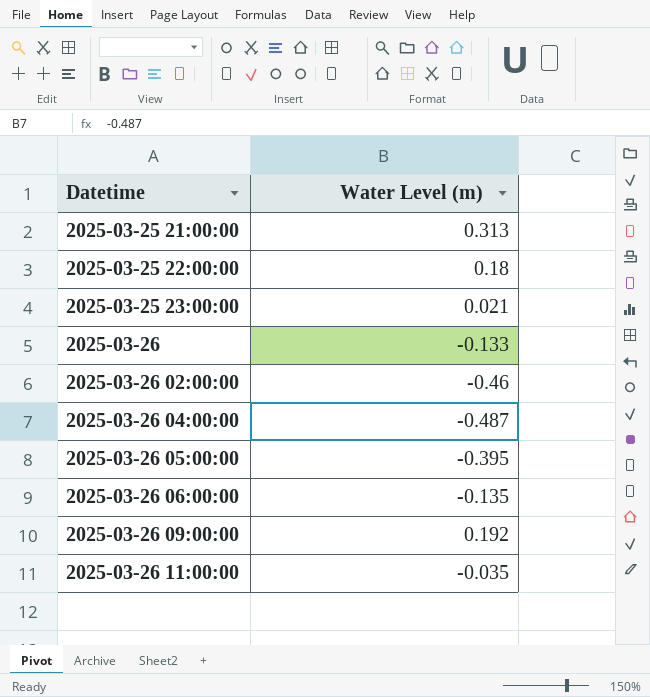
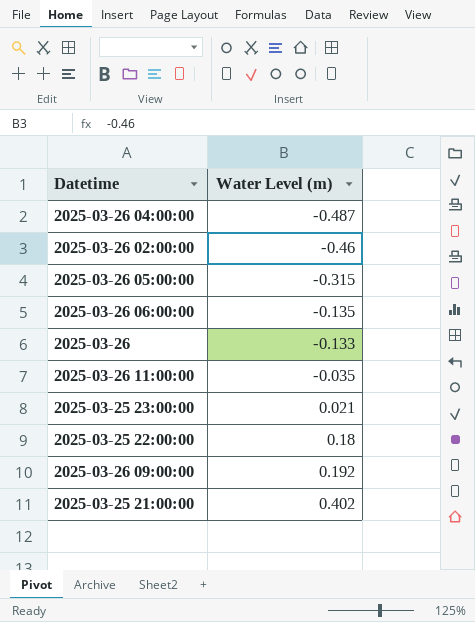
row order: Datetime ascending -> Water Level (m) ascending
2025-03-26 05:00:00 | Water Level (m): -0.395 -> -0.315
2025-03-25 21:00:00 | Water Level (m): 0.313 -> 0.402

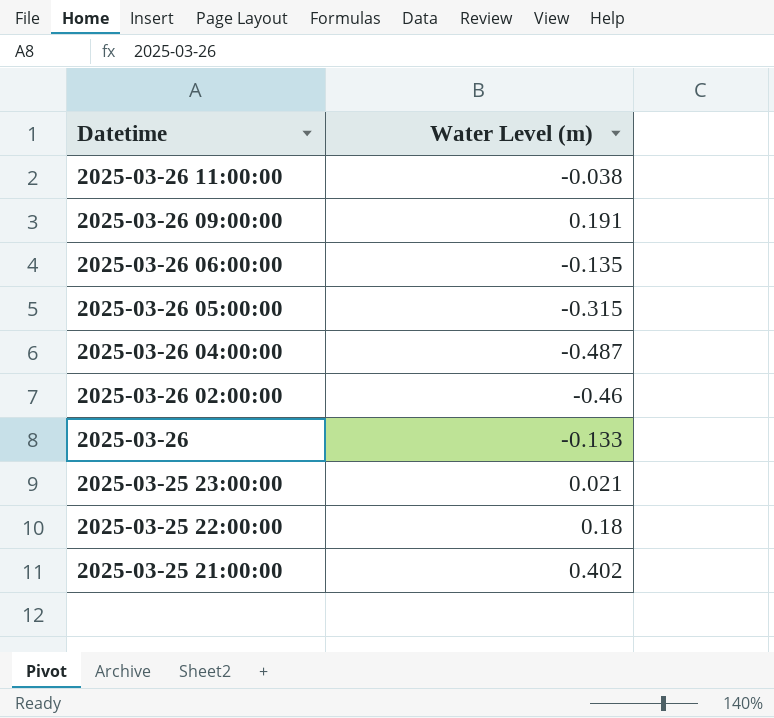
row order: Water Level (m) ascending -> Datetime descending
2025-03-26 11:00:00 | Water Level (m): -0.035 -> -0.038
2025-03-26 09:00:00 | Water Level (m): 0.192 -> 0.191

